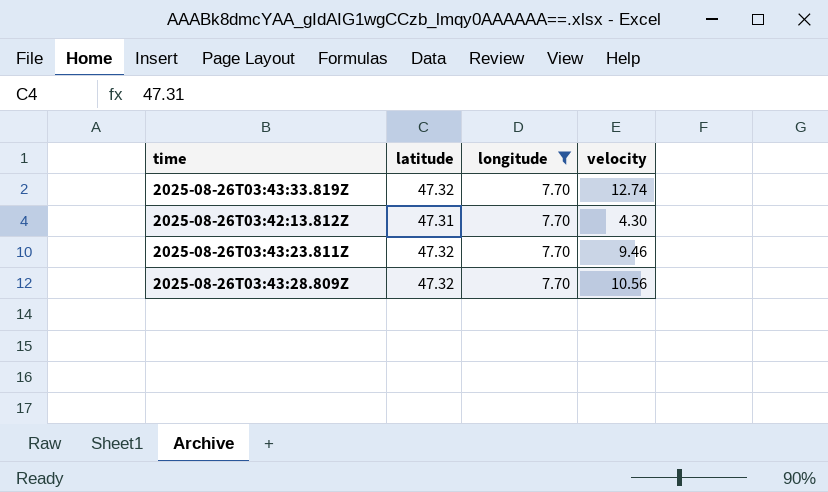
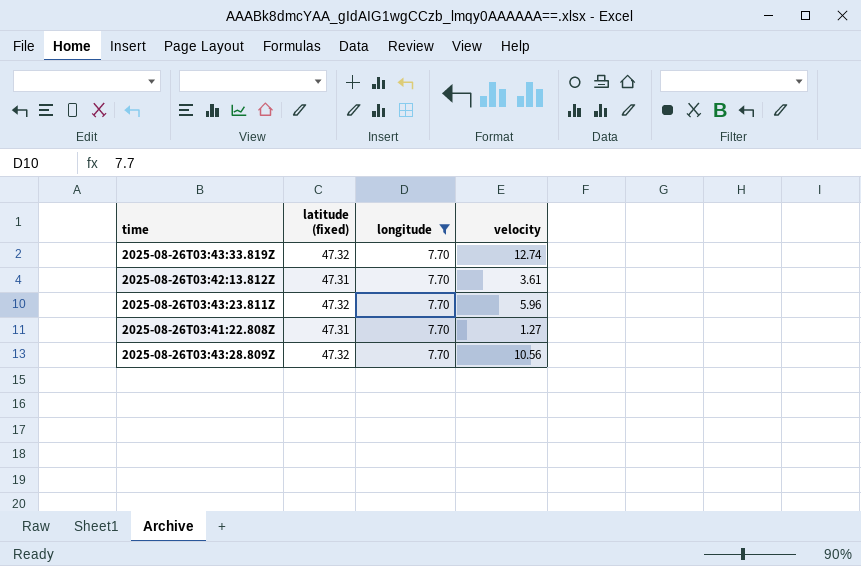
column name: latitude -> latitude (fixed)
2025-08-26T03:42:13.812Z | velocity: 4.30 -> 3.61
2025-08-26T03:43:23.811Z | velocity: 9.46 -> 5.96
row 2025-08-26T03:41:22.808Z: none -> 47.31 | 7.70 | 1.27

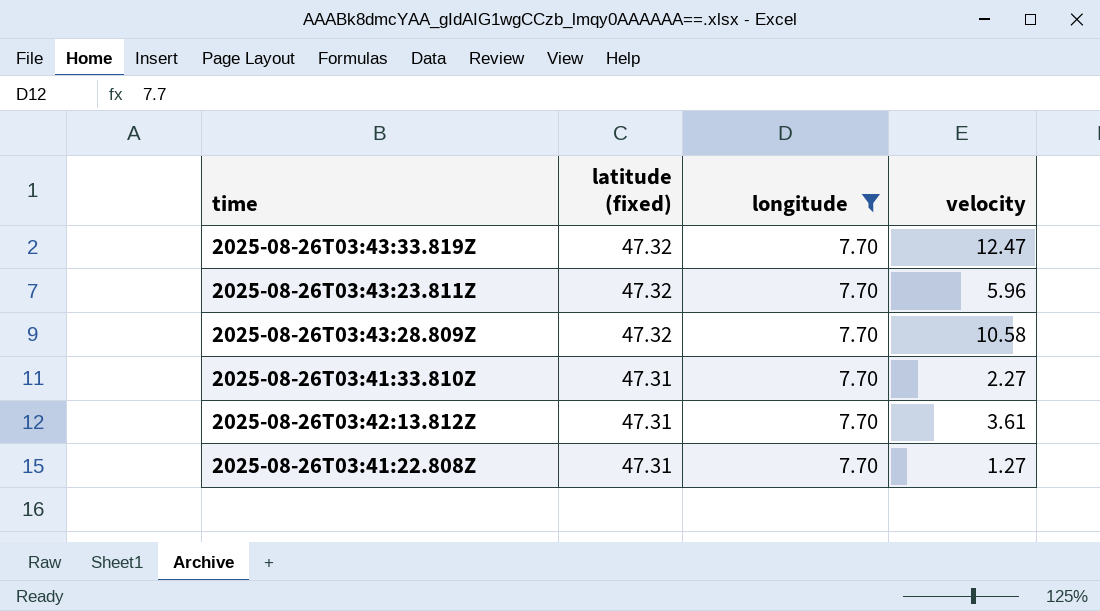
row order: none -> latitude (fixed) descending
2025-08-26T03:43:33.819Z | velocity: 12.74 -> 12.47
2025-08-26T03:43:28.809Z | velocity: 10.56 -> 10.58
row 2025-08-26T03:41:33.810Z: none -> 47.31 | 7.70 | 2.27

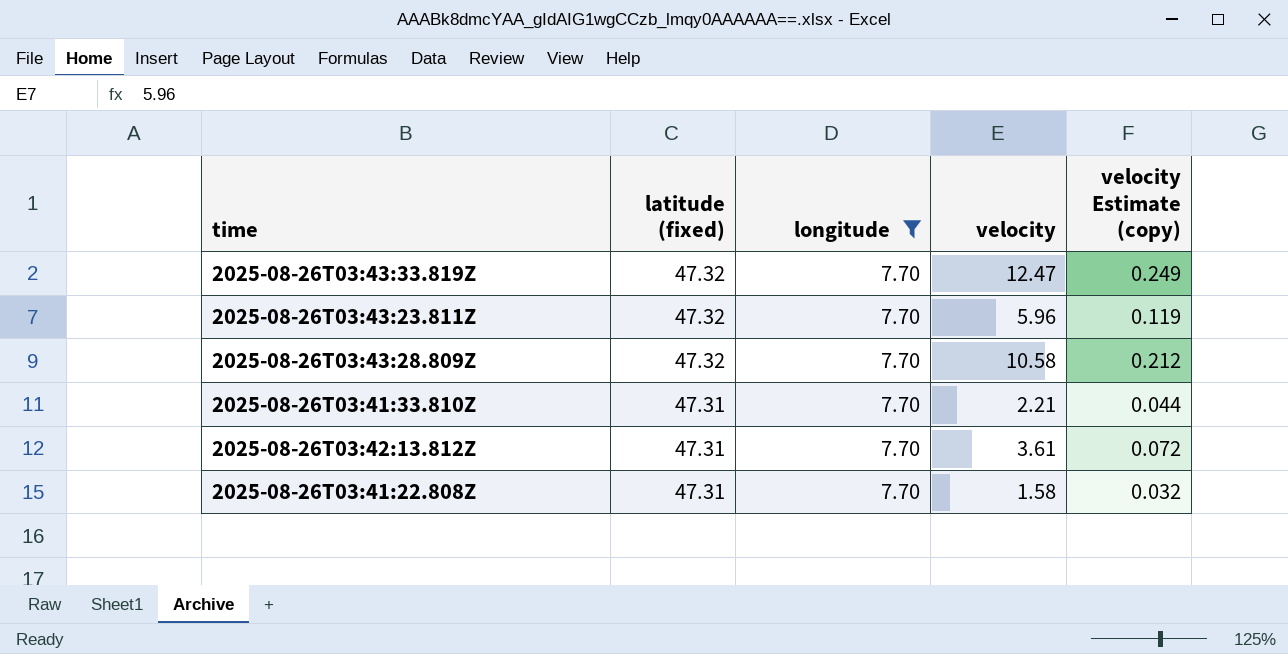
column velocity Estimate (copy) | formula: none -> [velocity] * 0.02
2025-08-26T03:41:33.810Z | velocity: 2.27 -> 2.21
2025-08-26T03:41:22.808Z | velocity: 1.27 -> 1.58

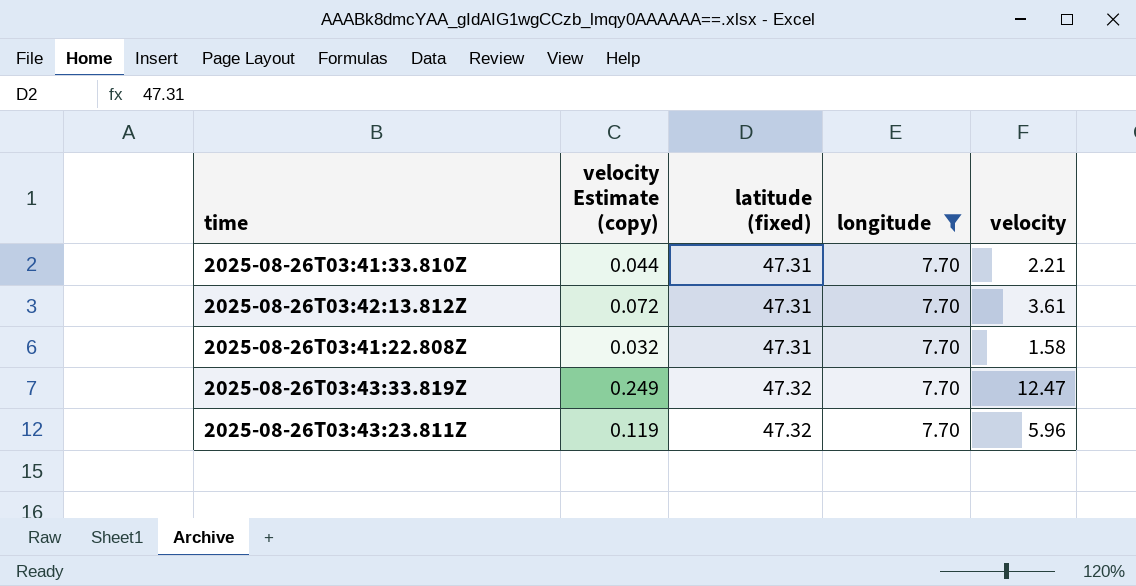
row order: latitude (fixed) descending -> latitude (fixed) ascending
column velocity Estimate (copy) | position: 5 -> 2
row 2025-08-26T03:43:28.809Z: 47.32 | 7.70 | 10.58 | 0.212 -> none

